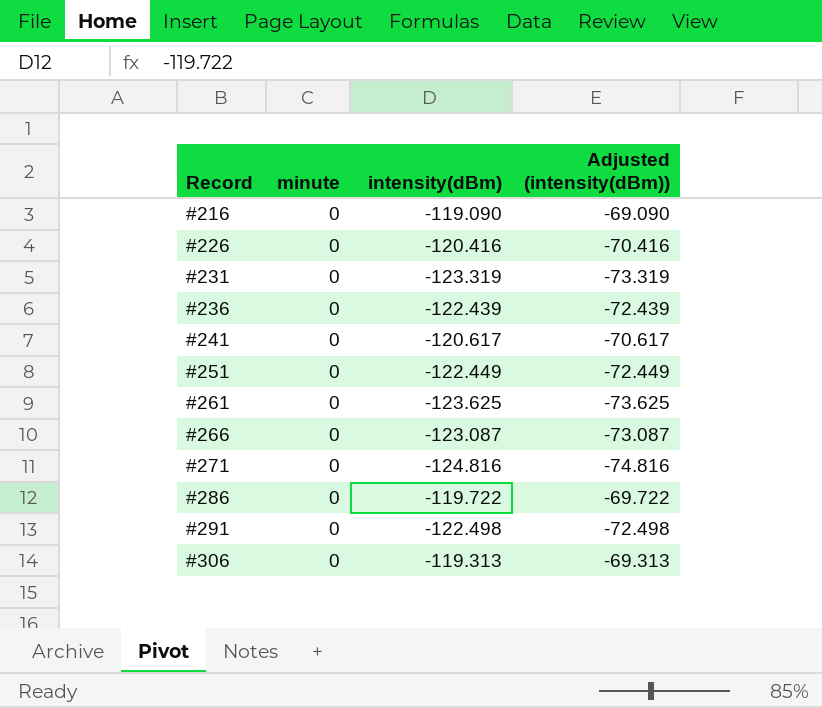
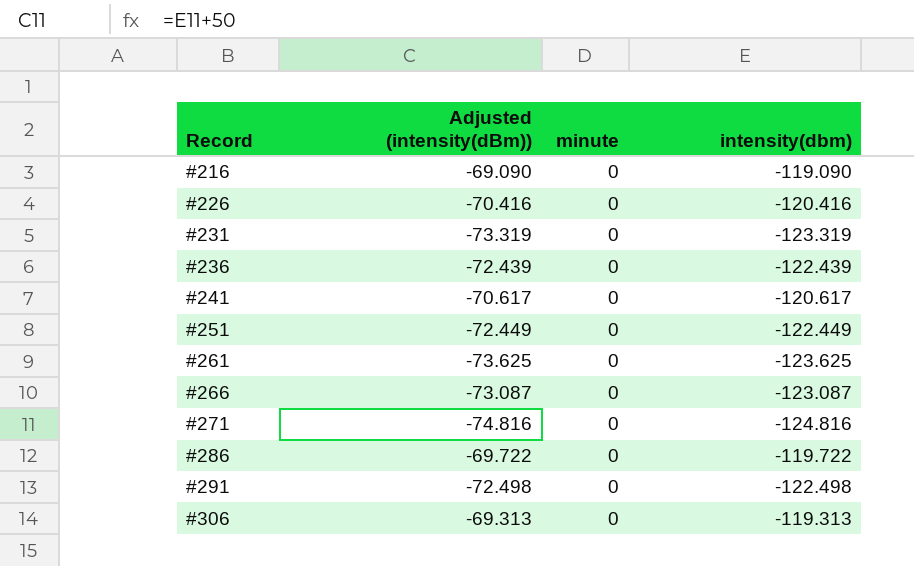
column Adjusted (intensity(dBm)) | position: 4 -> 2
column name: intensity(dBm) -> intensity(dbm)

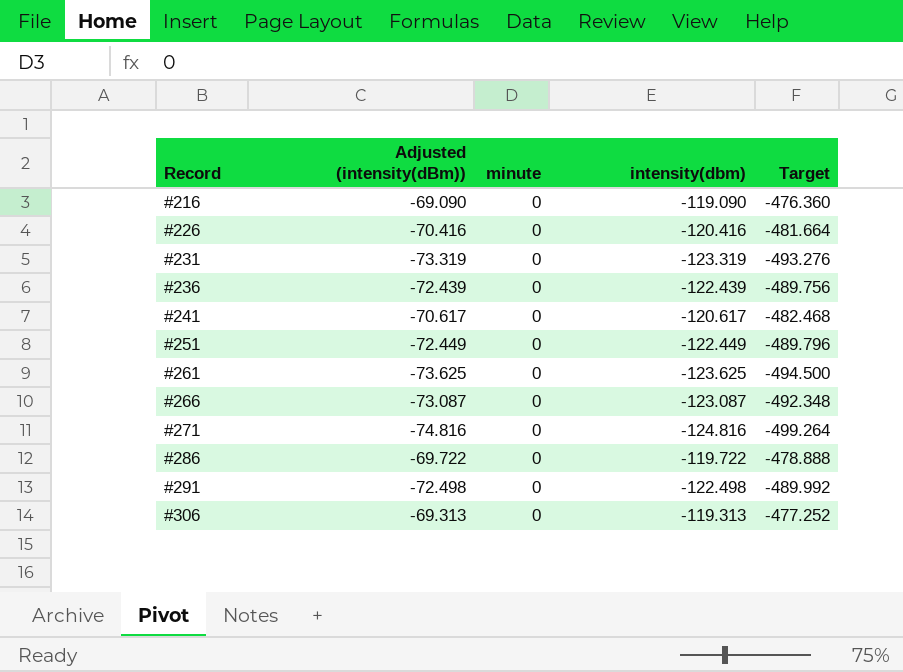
column Target | formula: none -> [intensity(dbm)] * 4

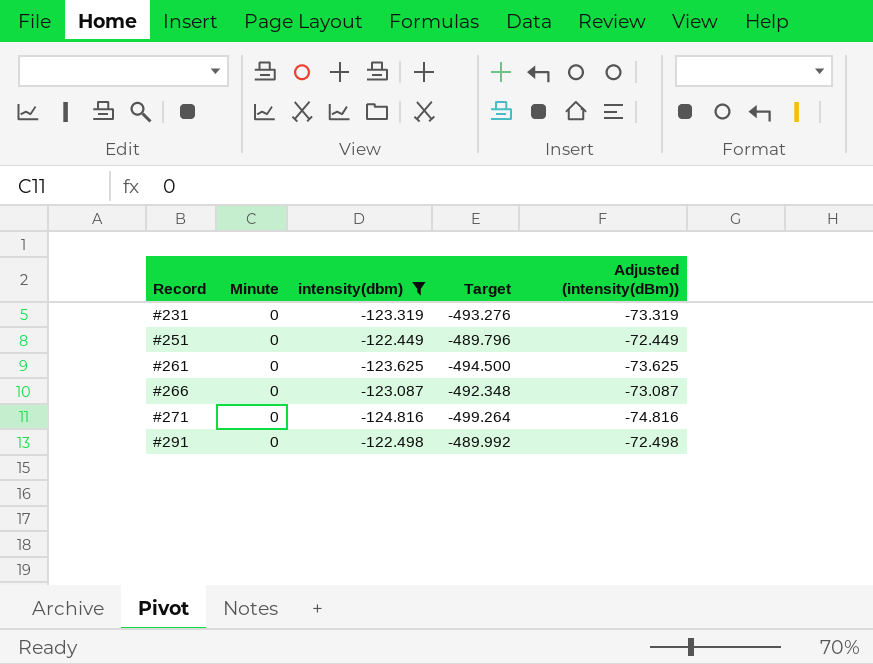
filter: none -> intensity(dbm) <= -122.449
column name: minute -> Minute
column Adjusted (intensity(dBm)) | position: 2 -> 5

